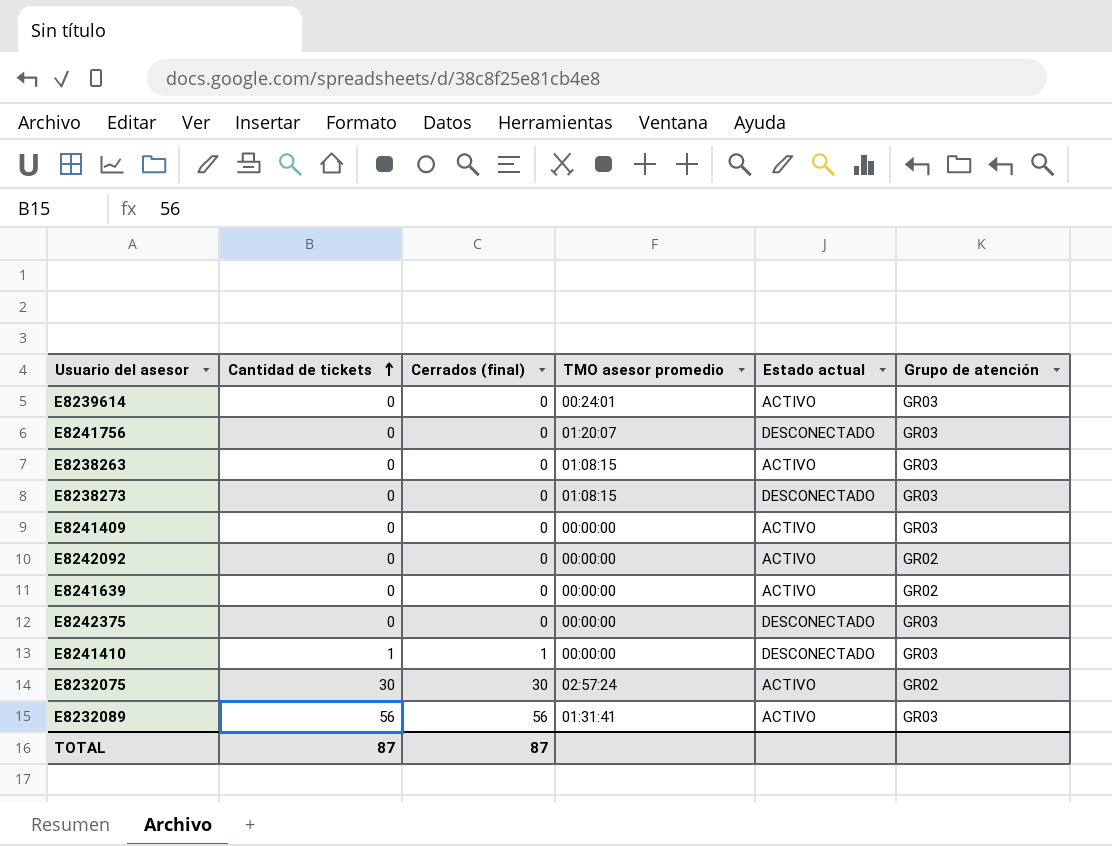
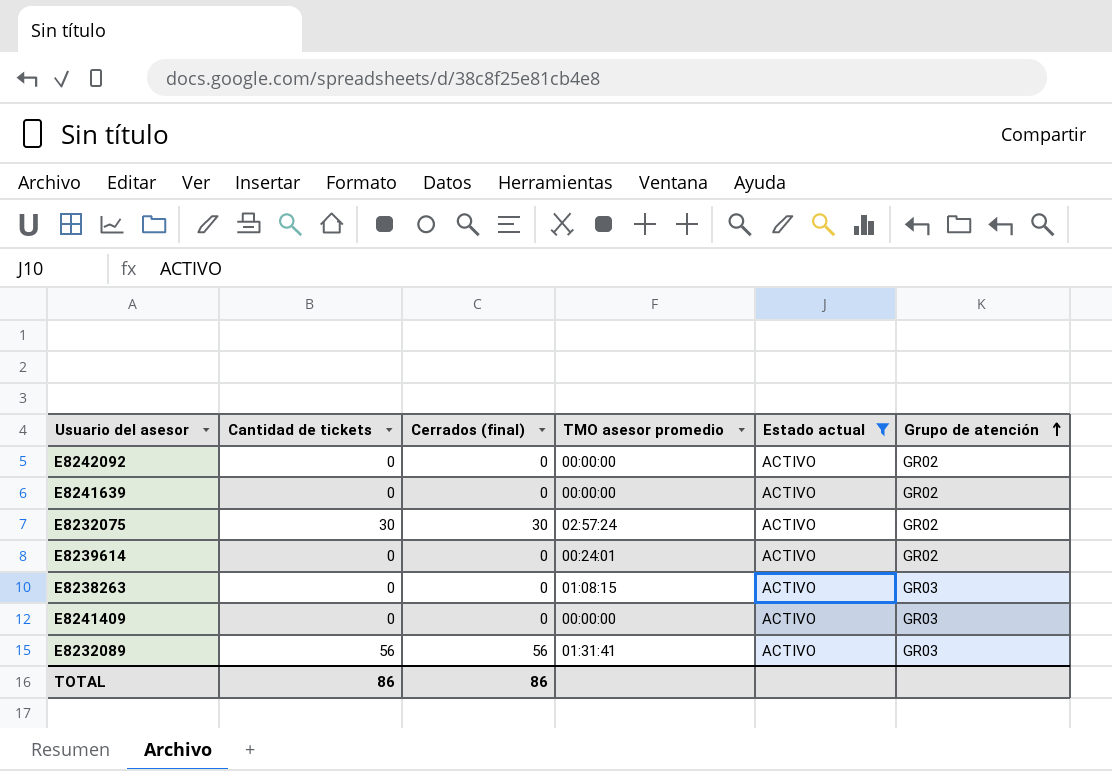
filter: none -> Estado actual = ACTIVO
row order: Cantidad de tickets ascending -> Grupo de atención ascending
E8239614 | Grupo de atención: GR03 -> GR02
TOTAL | Cantidad de tickets: 87 -> 86
TOTAL | Cerrados (final): 87 -> 86

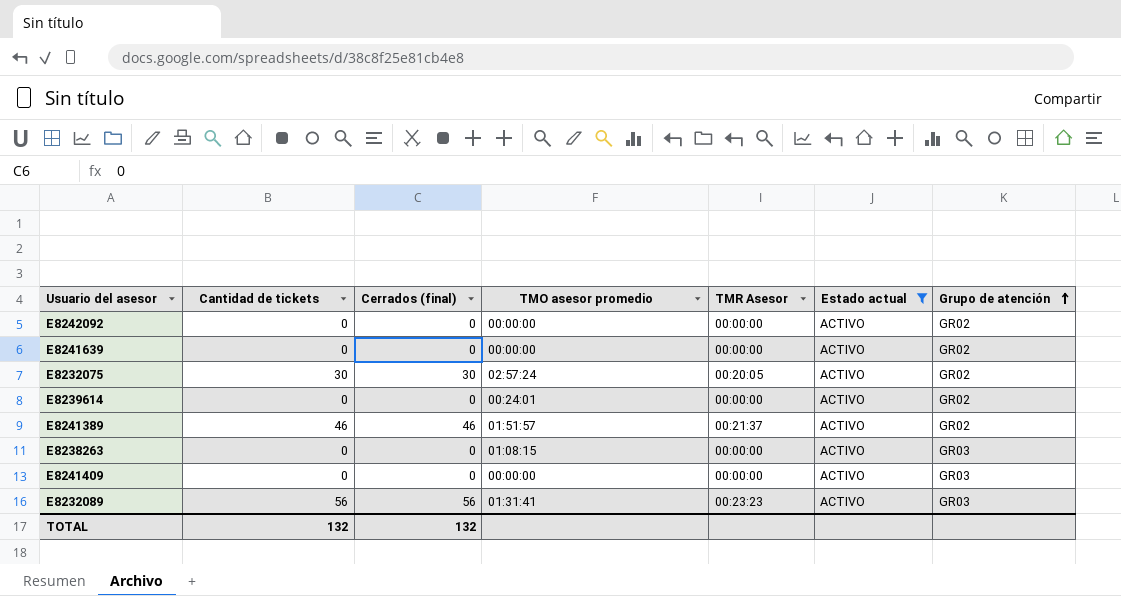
column TMR Asesor | position: none -> 5
row E8241389: none -> 46 | 46 | 01:51:57 | 00:21:37 | ACTIVO | GR02
TOTAL | Cantidad de tickets: 86 -> 132
TOTAL | Cerrados (final): 86 -> 132

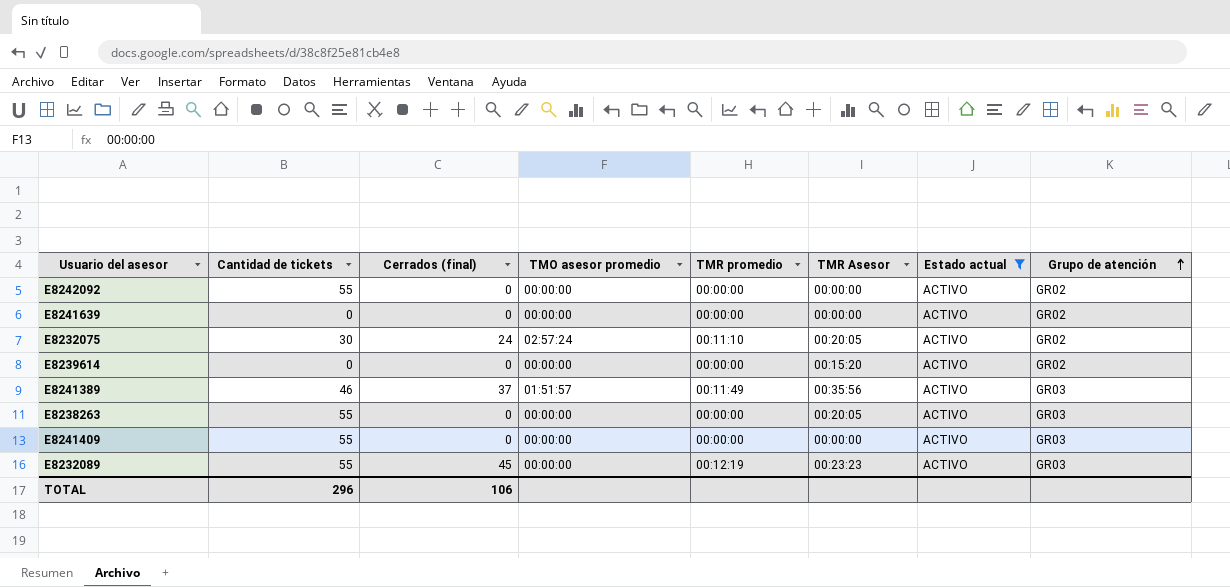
column TMR promedio | position: none -> 5
E8242092 | Cantidad de tickets: 0 -> 55
E8232075 | Cerrados (final): 30 -> 24
E8239614 | TMO asesor promedio: 00:24:01 -> 00:00:00
E8239614 | TMR Asesor: 00:00:00 -> 00:15:20
E8241389 | Cerrados (final): 46 -> 37
E8241389 | TMR Asesor: 00:21:37 -> 00:35:56
E8241389 | Grupo de atención: GR02 -> GR03
E8238263 | Cantidad de tickets: 0 -> 55
E8238263 | TMO asesor promedio: 01:08:15 -> 00:00:00
E8238263 | TMR Asesor: 00:00:00 -> 00:20:05
E8241409 | Cantidad de tickets: 0 -> 55
E8232089 | Cantidad de tickets: 56 -> 55
E8232089 | Cerrados (final): 56 -> 45
E8232089 | TMO asesor promedio: 01:31:41 -> 00:00:00
TOTAL | Cantidad de tickets: 132 -> 296
TOTAL | Cerrados (final): 132 -> 106

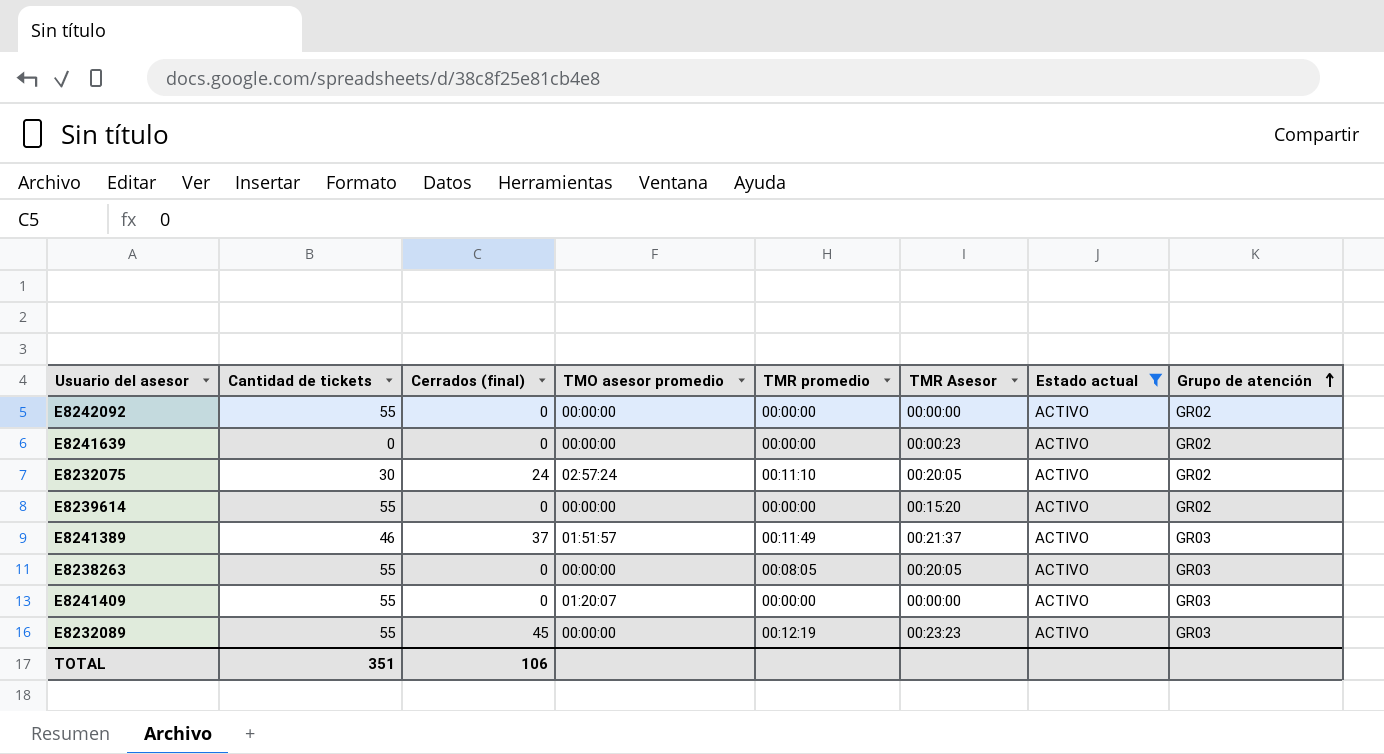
E8241639 | TMR Asesor: 00:00:00 -> 00:00:23
E8239614 | Cantidad de tickets: 0 -> 55
E8241389 | TMR Asesor: 00:35:56 -> 00:21:37
E8238263 | TMR promedio: 00:00:00 -> 00:08:05
E8241409 | TMO asesor promedio: 00:00:00 -> 01:20:07
TOTAL | Cantidad de tickets: 296 -> 351

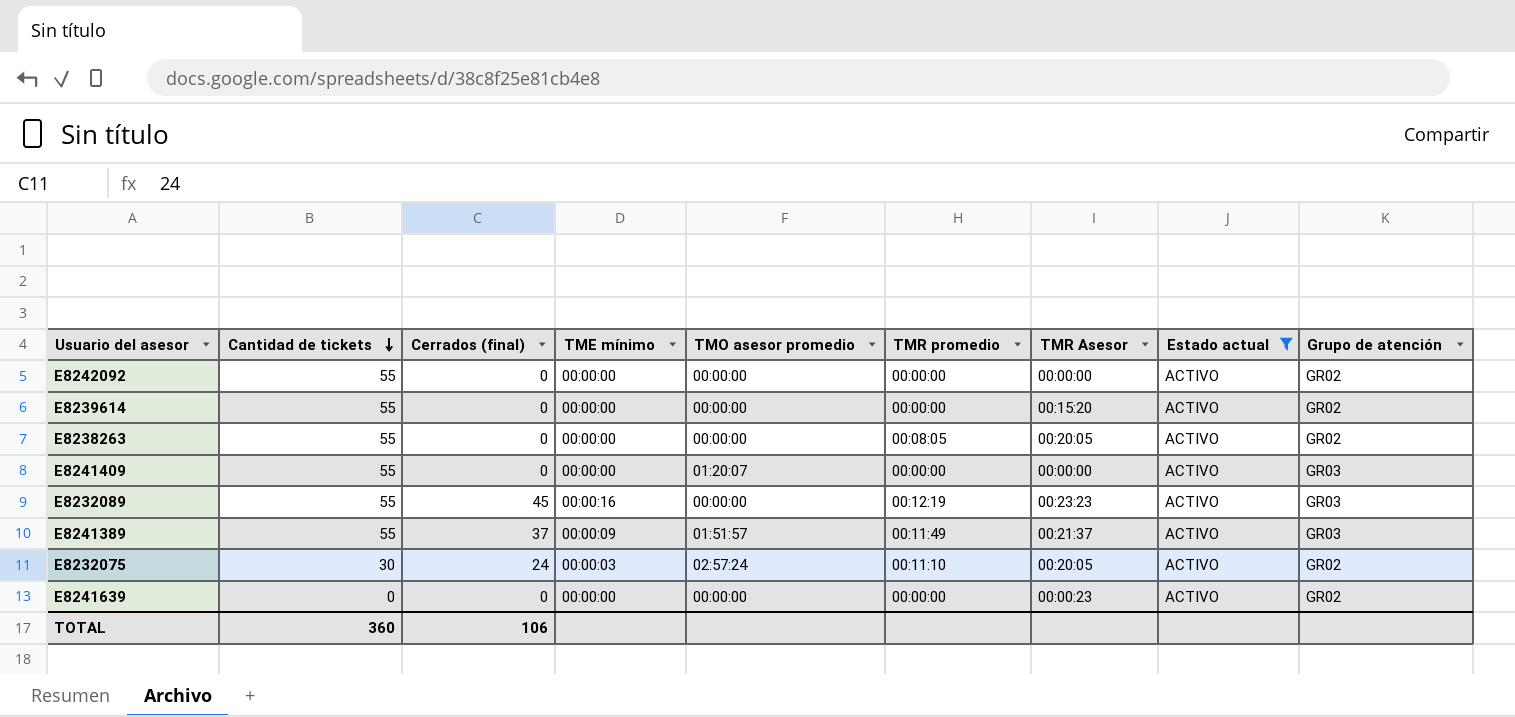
row order: Grupo de atención ascending -> Cantidad de tickets descending
column TME mínimo | position: none -> 4
E8238263 | Grupo de atención: GR03 -> GR02
E8241389 | Cantidad de tickets: 46 -> 55
TOTAL | Cantidad de tickets: 351 -> 360

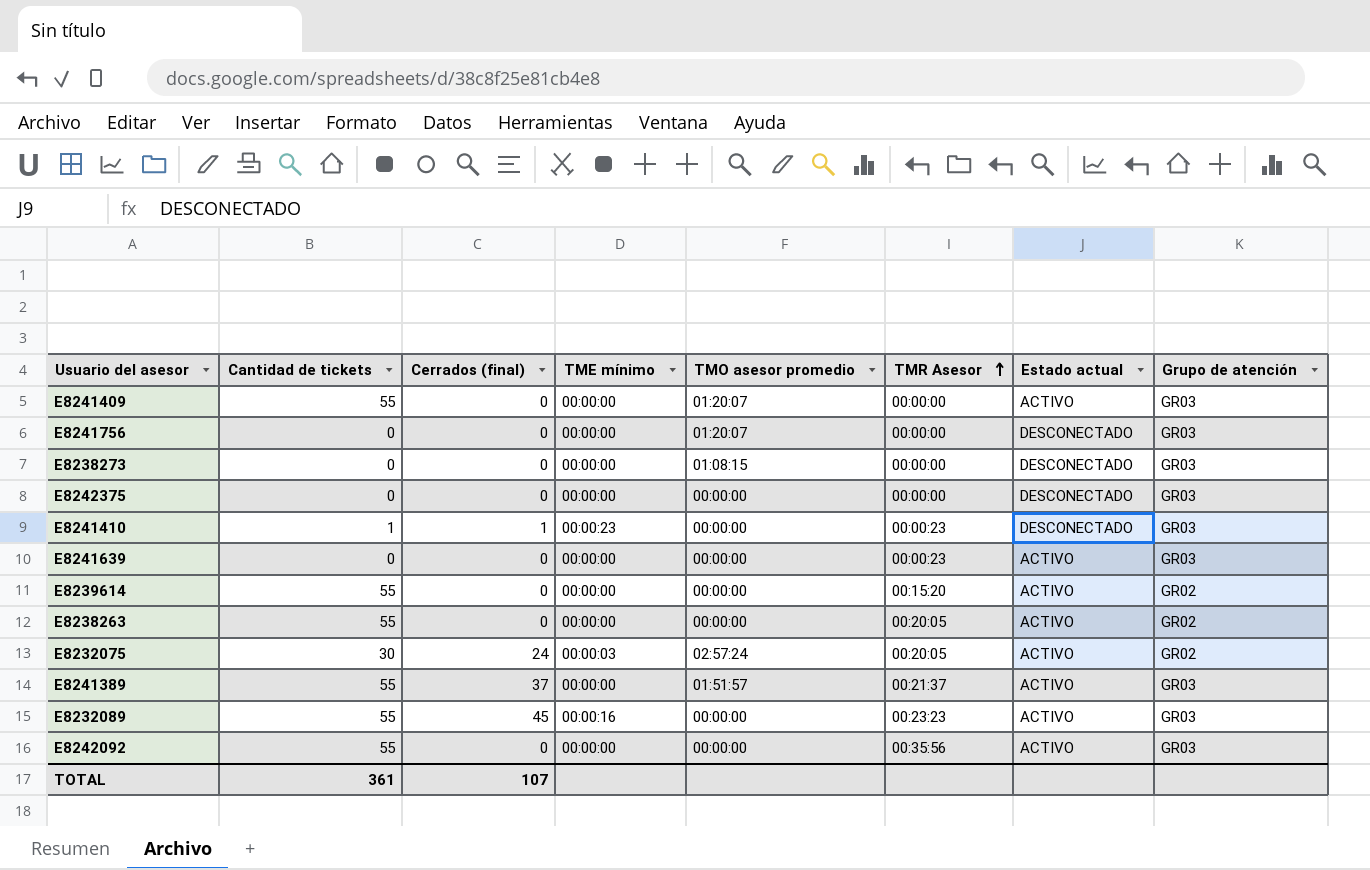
filter: Estado actual = ACTIVO -> none
row order: Cantidad de tickets descending -> TMR Asesor ascending
column TMR promedio | position: 6 -> none
E8241639 | Grupo de atención: GR02 -> GR03
E8241389 | TME mínimo: 00:00:09 -> 00:00:00
E8242092 | TMR Asesor: 00:00:00 -> 00:35:56
E8242092 | Grupo de atención: GR02 -> GR03
TOTAL | Cantidad de tickets: 360 -> 361
TOTAL | Cerrados (final): 106 -> 107

